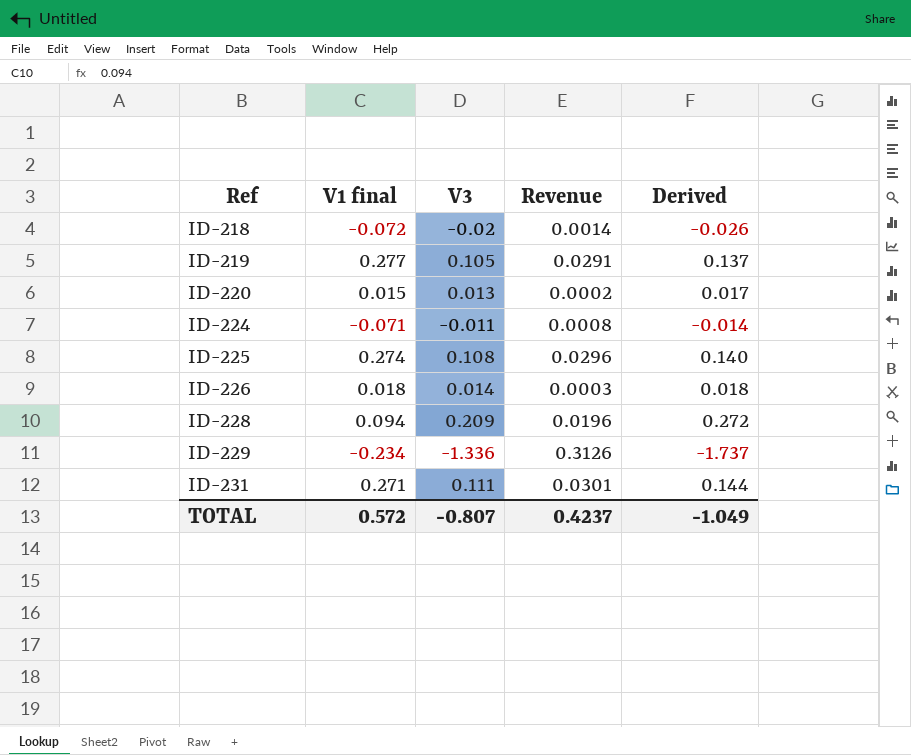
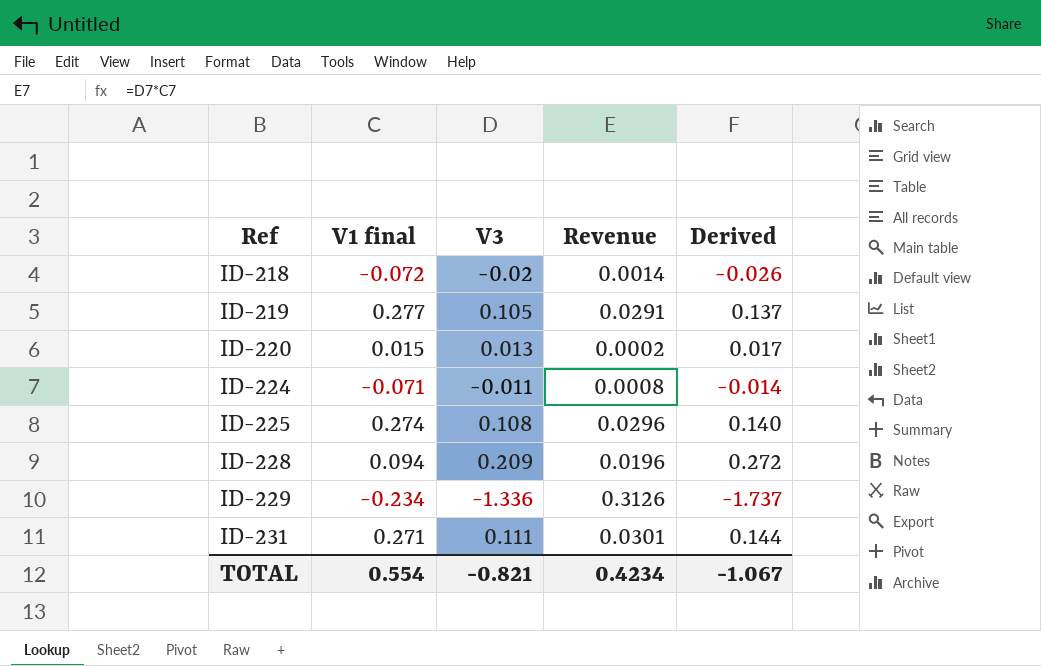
row ID-226: 0.018 | 0.014 | 0.0003 | 0.018 -> none
TOTAL | V1 final: 0.572 -> 0.554
TOTAL | V3: -0.807 -> -0.821
TOTAL | Revenue: 0.4237 -> 0.4234
TOTAL | Derived: -1.049 -> -1.067

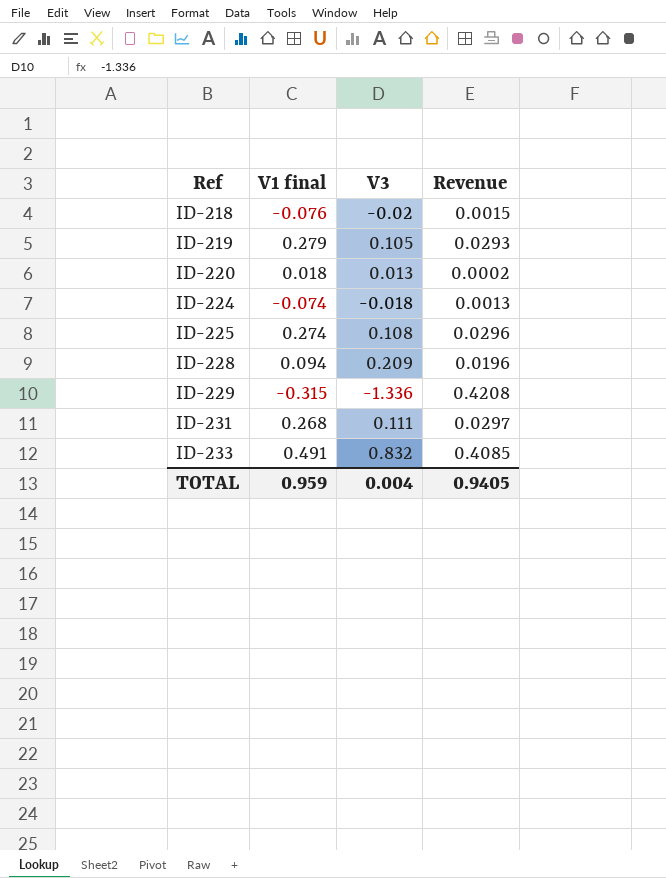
column Derived | formula: [V3] * 1.3 -> none
ID-218 | V1 final: -0.072 -> -0.076
ID-218 | Revenue: 0.0014 -> 0.0015
ID-219 | V1 final: 0.277 -> 0.279
ID-219 | Revenue: 0.0291 -> 0.0293
ID-220 | V1 final: 0.015 -> 0.018
ID-224 | V1 final: -0.071 -> -0.074
ID-224 | V3: -0.011 -> -0.018
ID-224 | Revenue: 0.0008 -> 0.0013
ID-229 | V1 final: -0.234 -> -0.315
ID-229 | Revenue: 0.3126 -> 0.4208
ID-231 | V1 final: 0.271 -> 0.268
ID-231 | Revenue: 0.0301 -> 0.0297
row ID-233: none -> 0.491 | 0.832 | 0.4085
TOTAL | V1 final: 0.554 -> 0.959
TOTAL | V3: -0.821 -> 0.004
TOTAL | Revenue: 0.4234 -> 0.9405

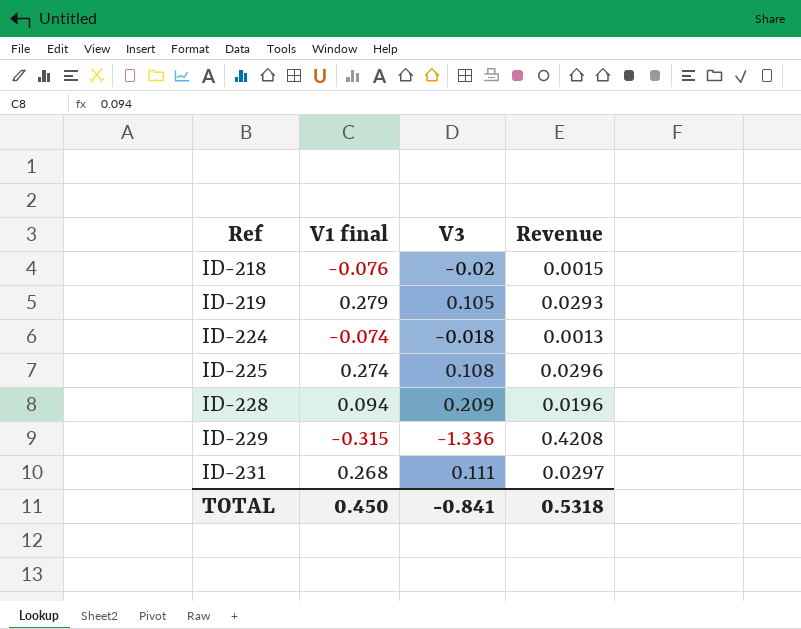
row ID-220: 0.018 | 0.013 | 0.0002 -> none
row ID-233: 0.491 | 0.832 | 0.4085 -> none
TOTAL | V1 final: 0.959 -> 0.450
TOTAL | V3: 0.004 -> -0.841
TOTAL | Revenue: 0.9405 -> 0.5318

